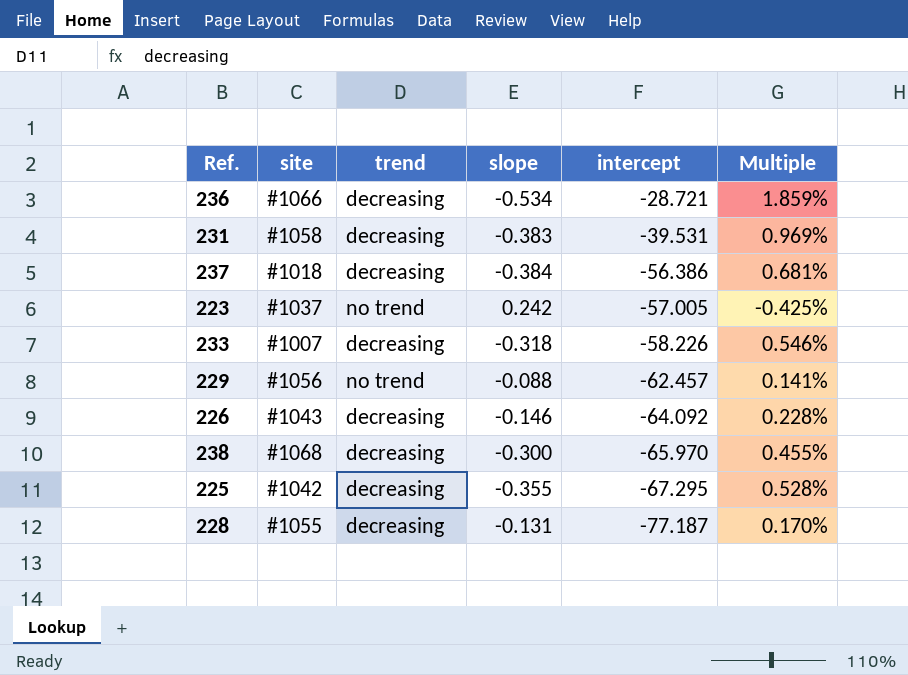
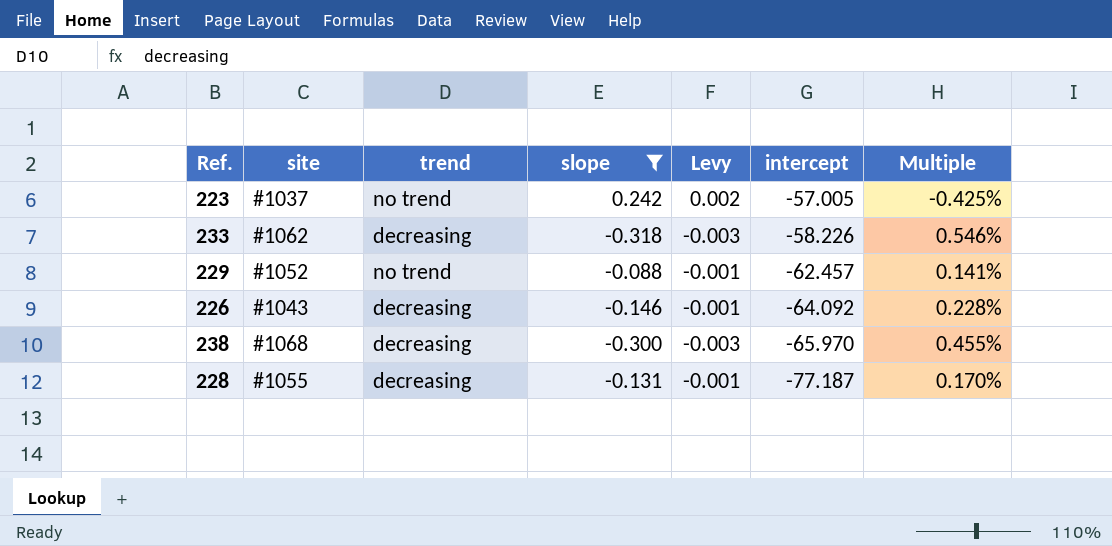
filter: none -> slope >= -0.318
column Levy | formula: none -> [slope] * 0.01
233 | site: #1007 -> #1062
229 | site: #1056 -> #1052

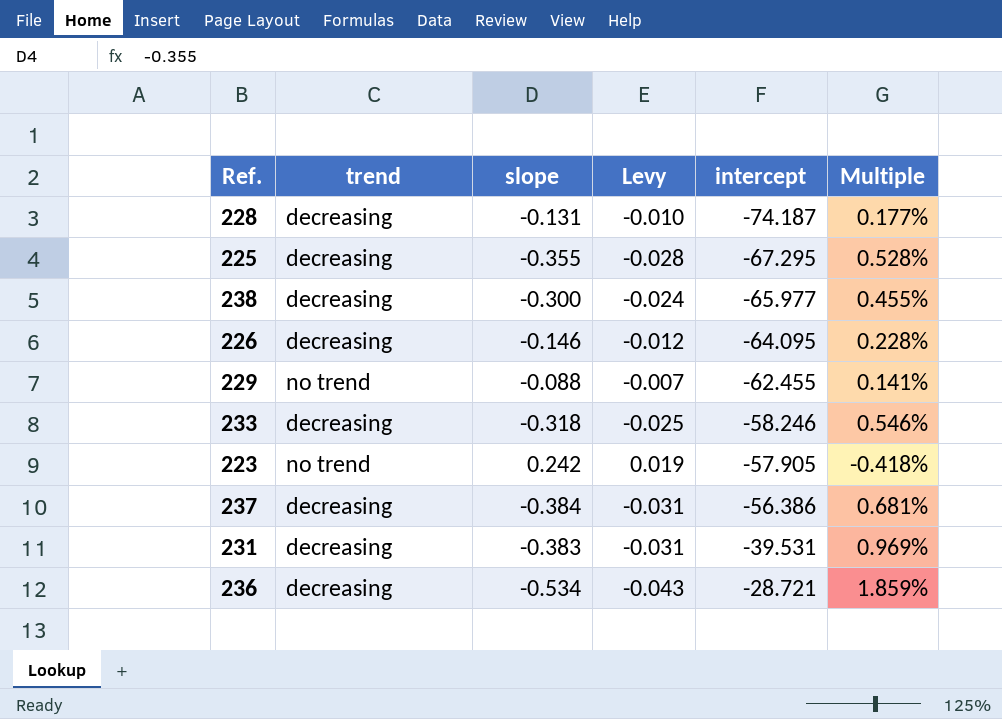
filter: slope >= -0.318 -> none
row order: intercept descending -> intercept ascending
column site | position: 2 -> none
column Levy | formula: [slope] * 0.01 -> [slope] * 0.08
228 | intercept: -77.187 -> -74.187
228 | Multiple: 0.170% -> 0.177%
238 | intercept: -65.970 -> -65.977
226 | intercept: -64.092 -> -64.095
229 | intercept: -62.457 -> -62.455
233 | intercept: -58.226 -> -58.246
223 | intercept: -57.005 -> -57.905
223 | Multiple: -0.425% -> -0.418%

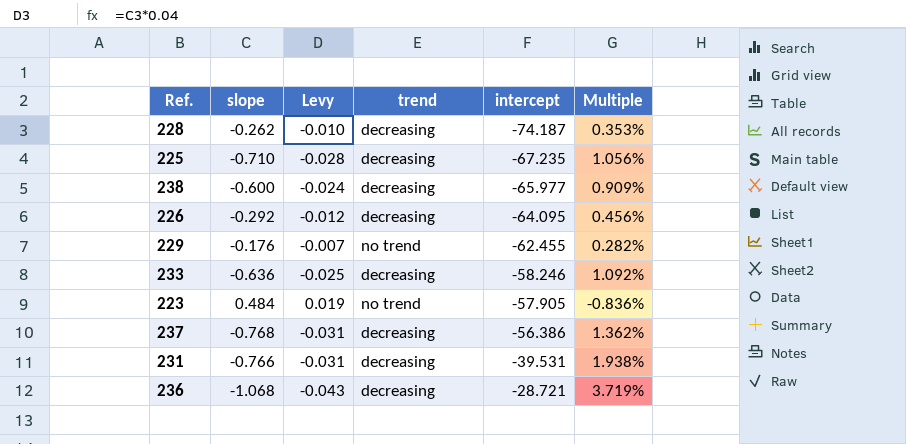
column Levy | formula: [slope] * 0.08 -> [slope] * 0.04
column trend | position: 2 -> 4
228 | slope: -0.131 -> -0.262
228 | Multiple: 0.177% -> 0.353%
225 | slope: -0.355 -> -0.710
225 | intercept: -67.295 -> -67.235
225 | Multiple: 0.528% -> 1.056%
238 | slope: -0.300 -> -0.600
238 | Multiple: 0.455% -> 0.909%
226 | slope: -0.146 -> -0.292
226 | Multiple: 0.228% -> 0.456%
229 | slope: -0.088 -> -0.176
229 | Multiple: 0.141% -> 0.282%
233 | slope: -0.318 -> -0.636
233 | Multiple: 0.546% -> 1.092%
223 | slope: 0.242 -> 0.484
223 | Multiple: -0.418% -> -0.836%
237 | slope: -0.384 -> -0.768
237 | Multiple: 0.681% -> 1.362%
231 | slope: -0.383 -> -0.766
231 | Multiple: 0.969% -> 1.938%
236 | slope: -0.534 -> -1.068
236 | Multiple: 1.859% -> 3.719%

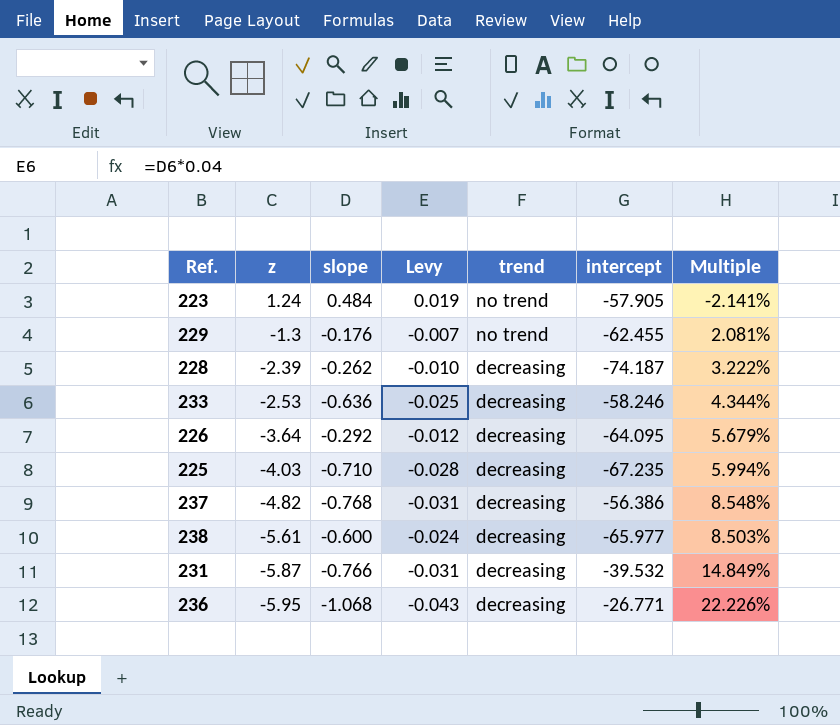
row order: intercept ascending -> z descending
column z | position: none -> 2
column Multiple | formula: [slope] / [intercept] -> [z] / [intercept]
231 | intercept: -39.531 -> -39.532
236 | intercept: -28.721 -> -26.771

